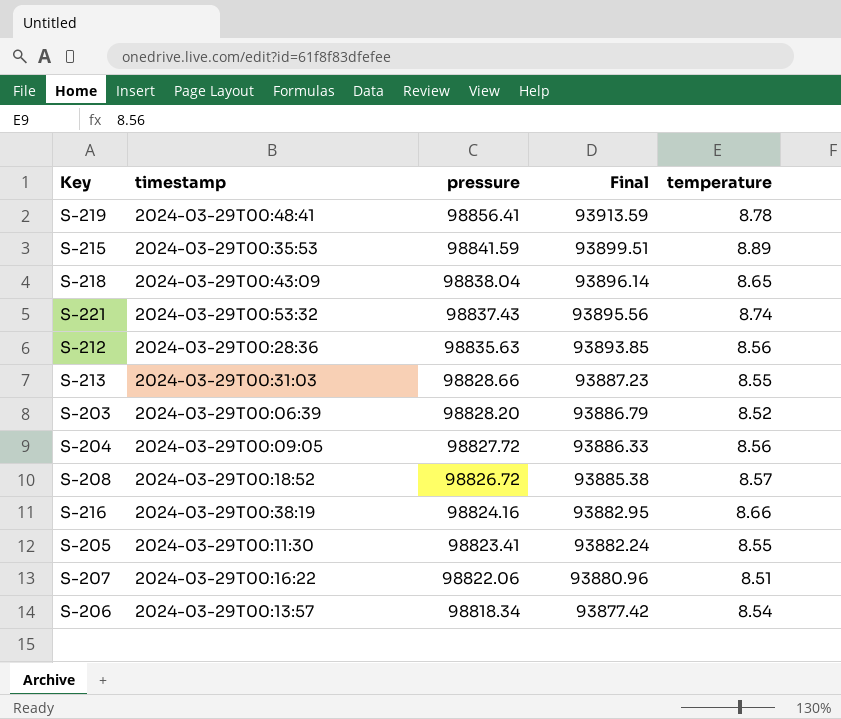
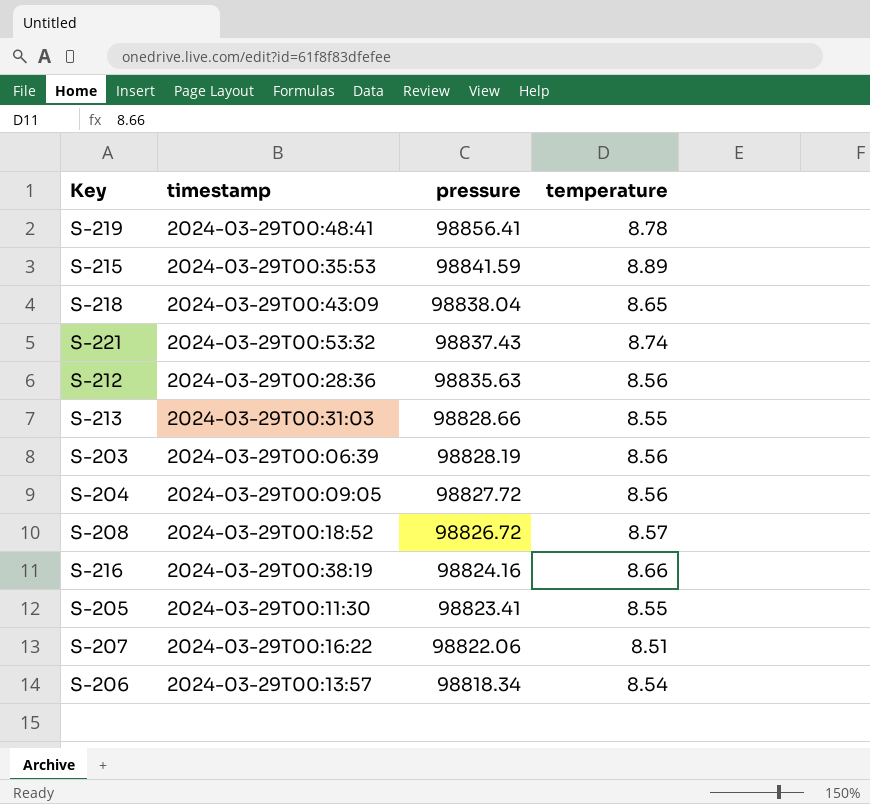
column Final | formula: [pressure] * 0.95 -> none
S-203 | pressure: 98828.20 -> 98828.19
S-203 | temperature: 8.52 -> 8.56

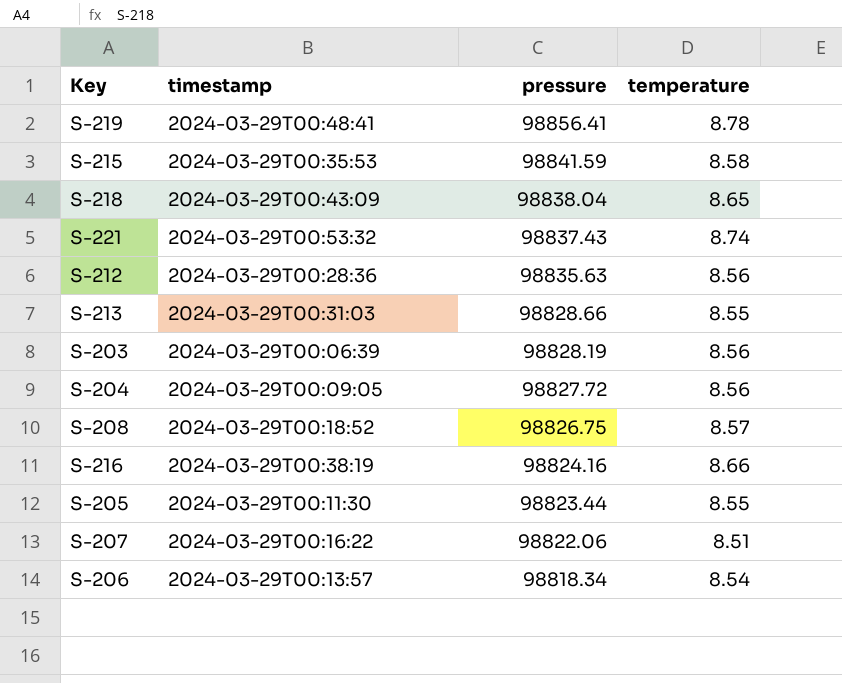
S-215 | temperature: 8.89 -> 8.58
S-208 | pressure: 98826.72 -> 98826.75
S-205 | pressure: 98823.41 -> 98823.44

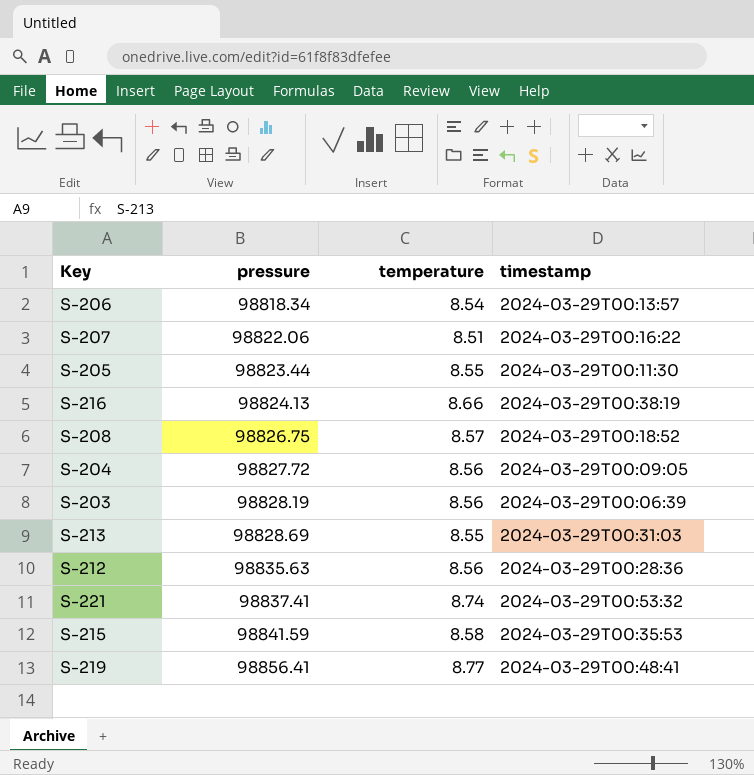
row order: pressure descending -> pressure ascending
column timestamp | position: 2 -> 4
row S-218: 2024-03-29T00:43:09 | 98838.04 | 8.65 -> none
S-216 | pressure: 98824.16 -> 98824.13
S-213 | pressure: 98828.66 -> 98828.69
S-221 | pressure: 98837.43 -> 98837.41
S-219 | temperature: 8.78 -> 8.77

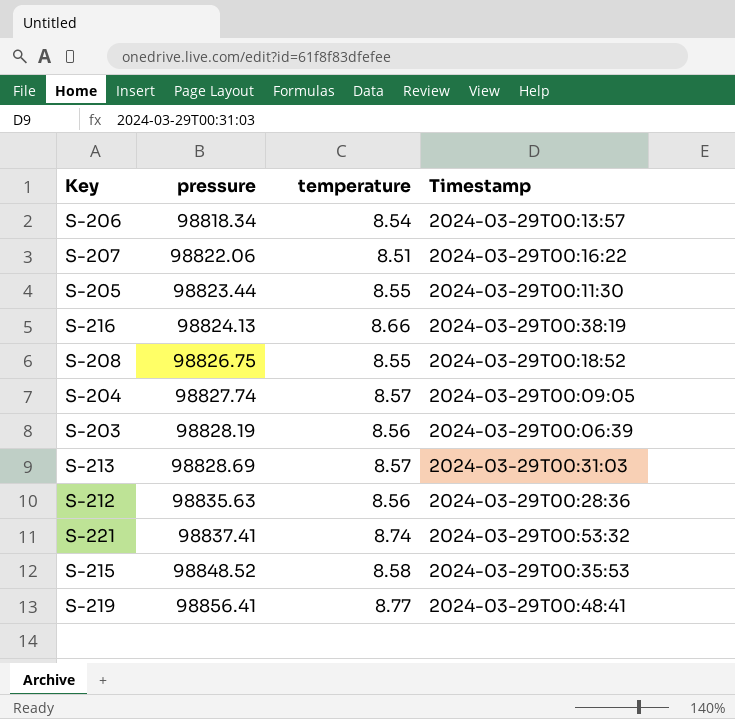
column name: timestamp -> Timestamp
S-208 | temperature: 8.57 -> 8.55
S-204 | pressure: 98827.72 -> 98827.74
S-204 | temperature: 8.56 -> 8.57
S-213 | temperature: 8.55 -> 8.57
S-215 | pressure: 98841.59 -> 98848.52

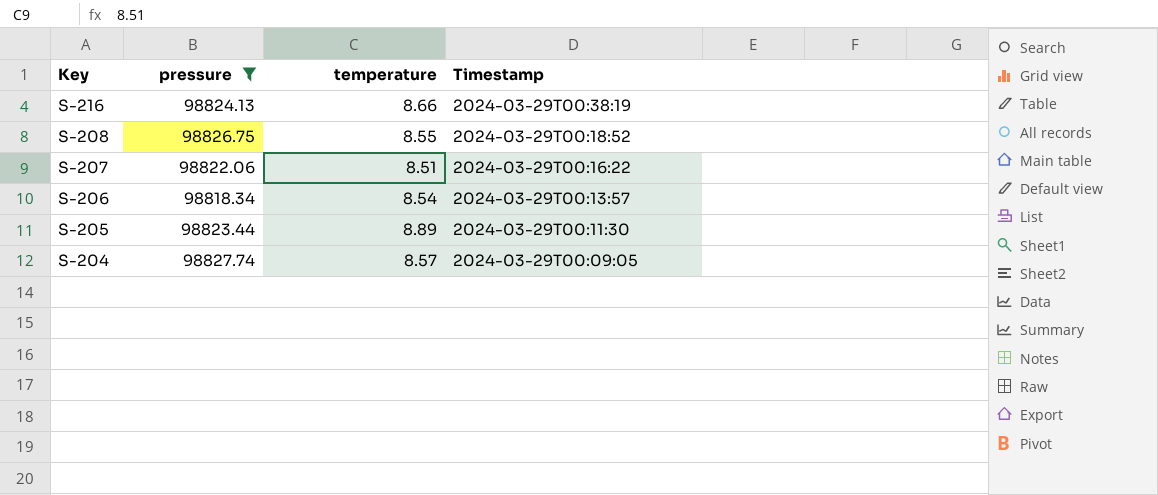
filter: none -> pressure <= 98827.74
row order: pressure ascending -> Key descending
S-205 | temperature: 8.55 -> 8.89

